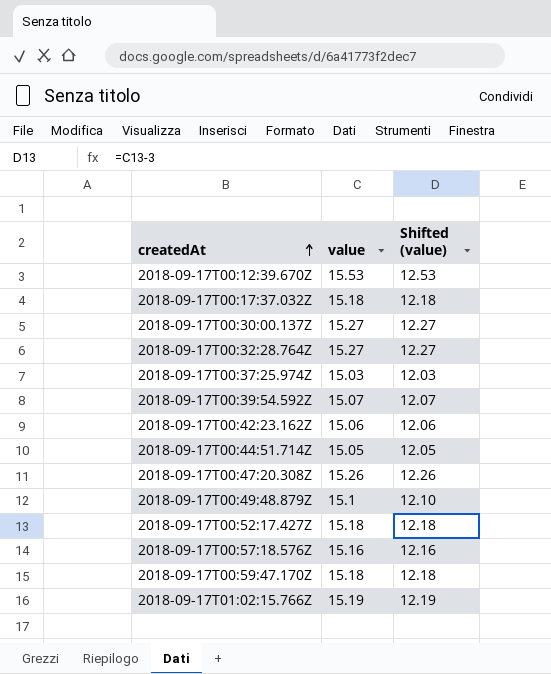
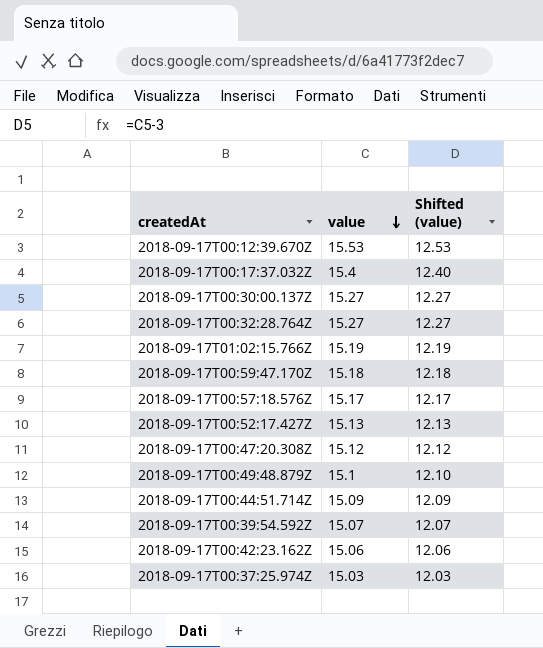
row order: createdAt ascending -> value descending
2018-09-17T00:17:37.032Z | value: 15.18 -> 15.4
2018-09-17T00:17:37.032Z | Shifted (value): 12.18 -> 12.40
2018-09-17T00:57:18.576Z | value: 15.16 -> 15.17
2018-09-17T00:57:18.576Z | Shifted (value): 12.16 -> 12.17
2018-09-17T00:52:17.427Z | value: 15.18 -> 15.13
2018-09-17T00:52:17.427Z | Shifted (value): 12.18 -> 12.13
2018-09-17T00:47:20.308Z | value: 15.26 -> 15.12
2018-09-17T00:47:20.308Z | Shifted (value): 12.26 -> 12.12
2018-09-17T00:44:51.714Z | value: 15.05 -> 15.09
2018-09-17T00:44:51.714Z | Shifted (value): 12.05 -> 12.09

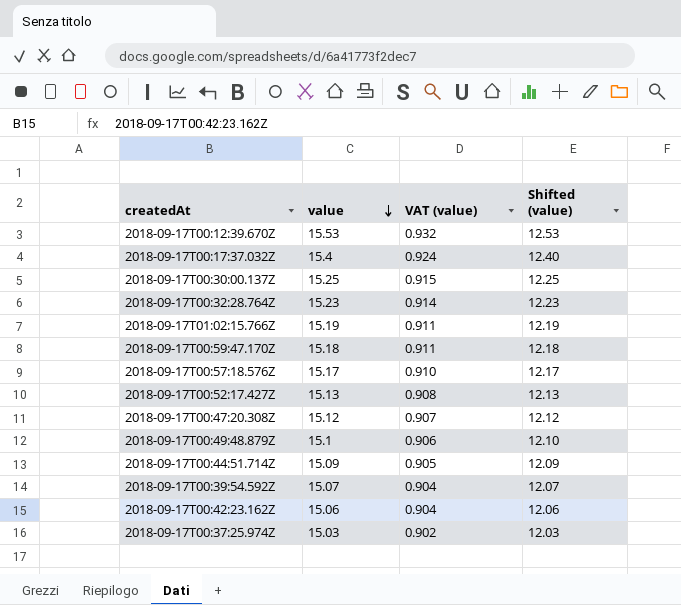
column VAT (value) | formula: none -> [value] * 0.06
2018-09-17T00:30:00.137Z | value: 15.27 -> 15.25
2018-09-17T00:30:00.137Z | Shifted (value): 12.27 -> 12.25
2018-09-17T00:32:28.764Z | value: 15.27 -> 15.23
2018-09-17T00:32:28.764Z | Shifted (value): 12.27 -> 12.23

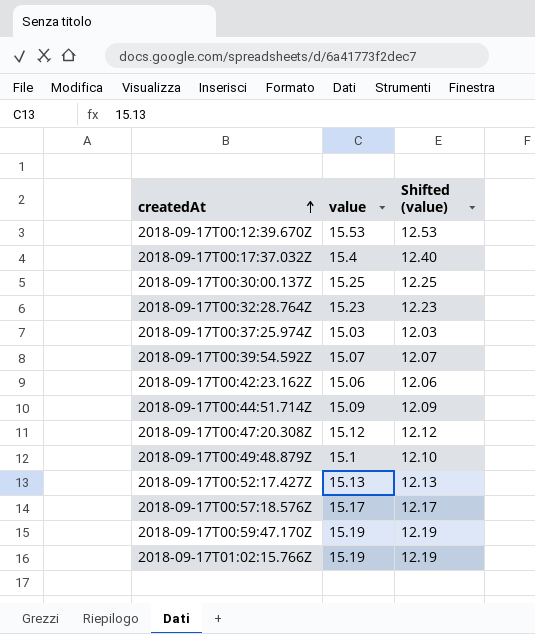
row order: value descending -> createdAt ascending
column VAT (value) | formula: [value] * 0.06 -> none
2018-09-17T00:59:47.170Z | value: 15.18 -> 15.19
2018-09-17T00:59:47.170Z | Shifted (value): 12.18 -> 12.19

